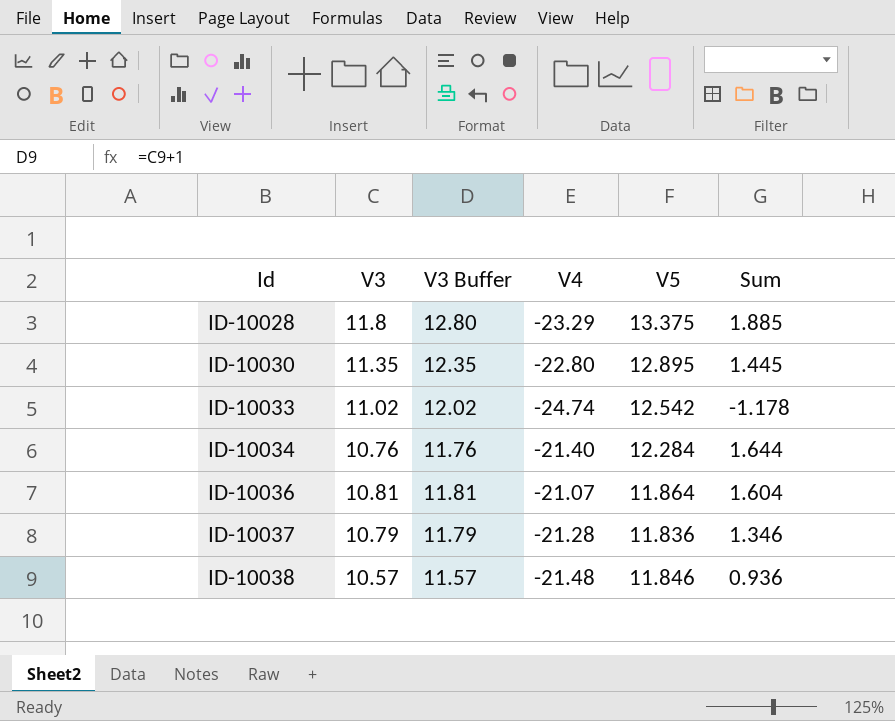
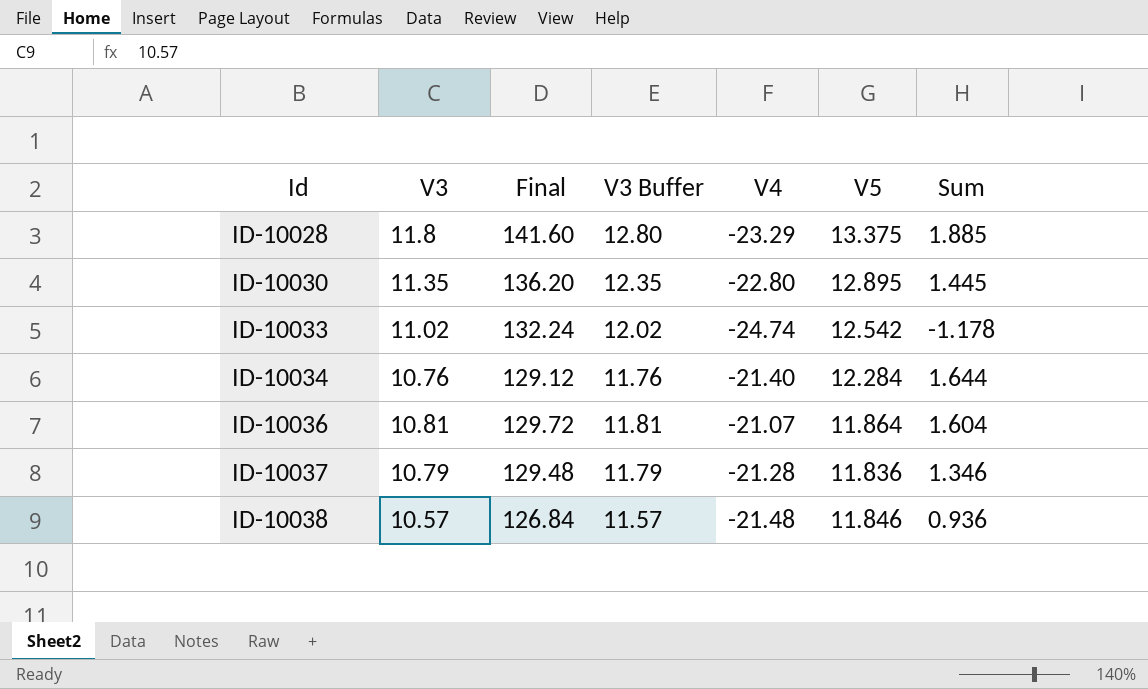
column Final | formula: none -> [V3] * 12

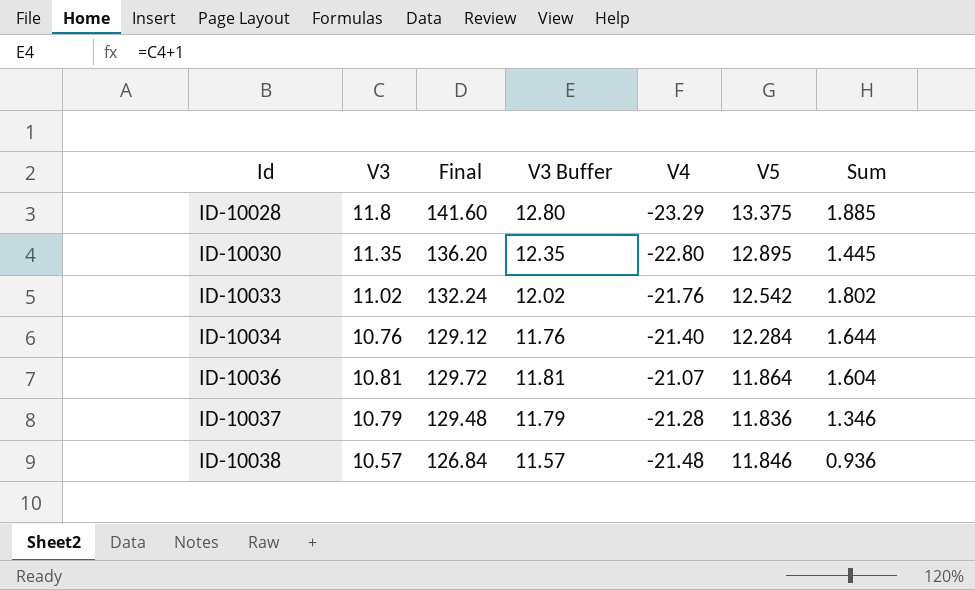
ID-10033 | V4: -24.74 -> -21.76
ID-10033 | Sum: -1.178 -> 1.802

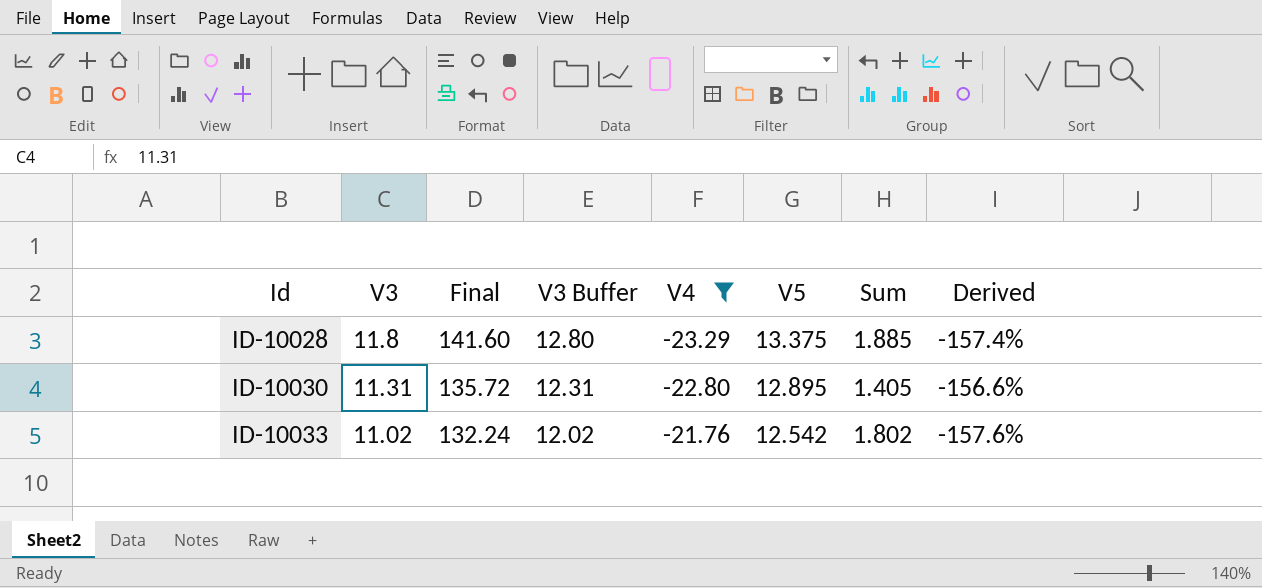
filter: none -> V4 <= -21.76
column Derived | formula: none -> ([V5] - [V4]) / [V4]
ID-10030 | V3: 11.35 -> 11.31
ID-10030 | Final: 136.20 -> 135.72
ID-10030 | V3 Buffer: 12.35 -> 12.31
ID-10030 | Sum: 1.445 -> 1.405

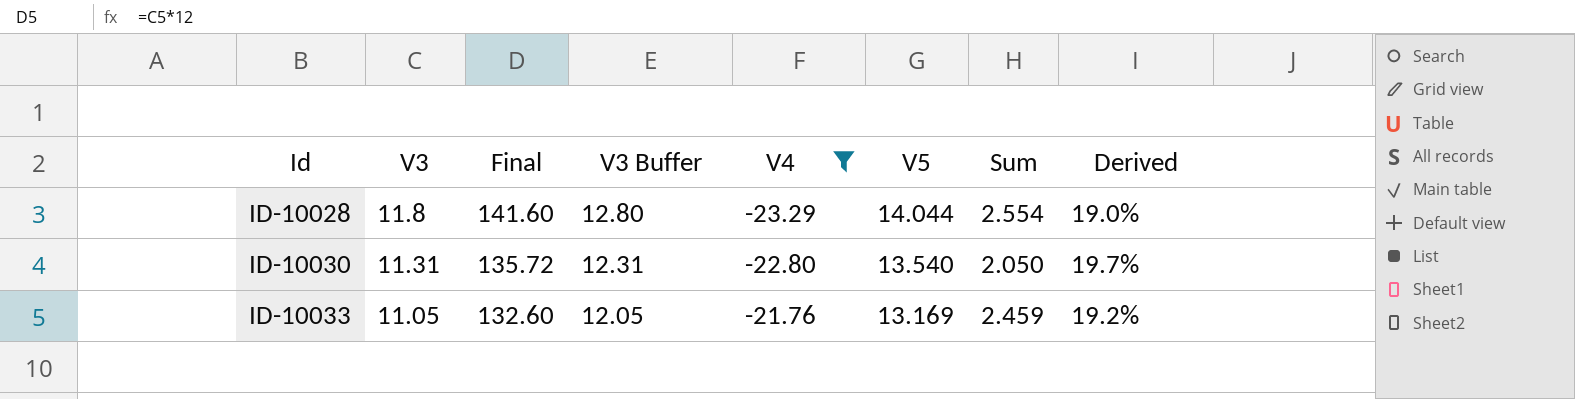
column Derived | formula: ([V5] - [V4]) / [V4] -> ([V5] - [V3]) / [V3]
ID-10028 | V5: 13.375 -> 14.044
ID-10028 | Sum: 1.885 -> 2.554
ID-10030 | V5: 12.895 -> 13.540
ID-10030 | Sum: 1.405 -> 2.050
ID-10033 | V3: 11.02 -> 11.05
ID-10033 | Final: 132.24 -> 132.60
ID-10033 | V3 Buffer: 12.02 -> 12.05
ID-10033 | V5: 12.542 -> 13.169
ID-10033 | Sum: 1.802 -> 2.459

